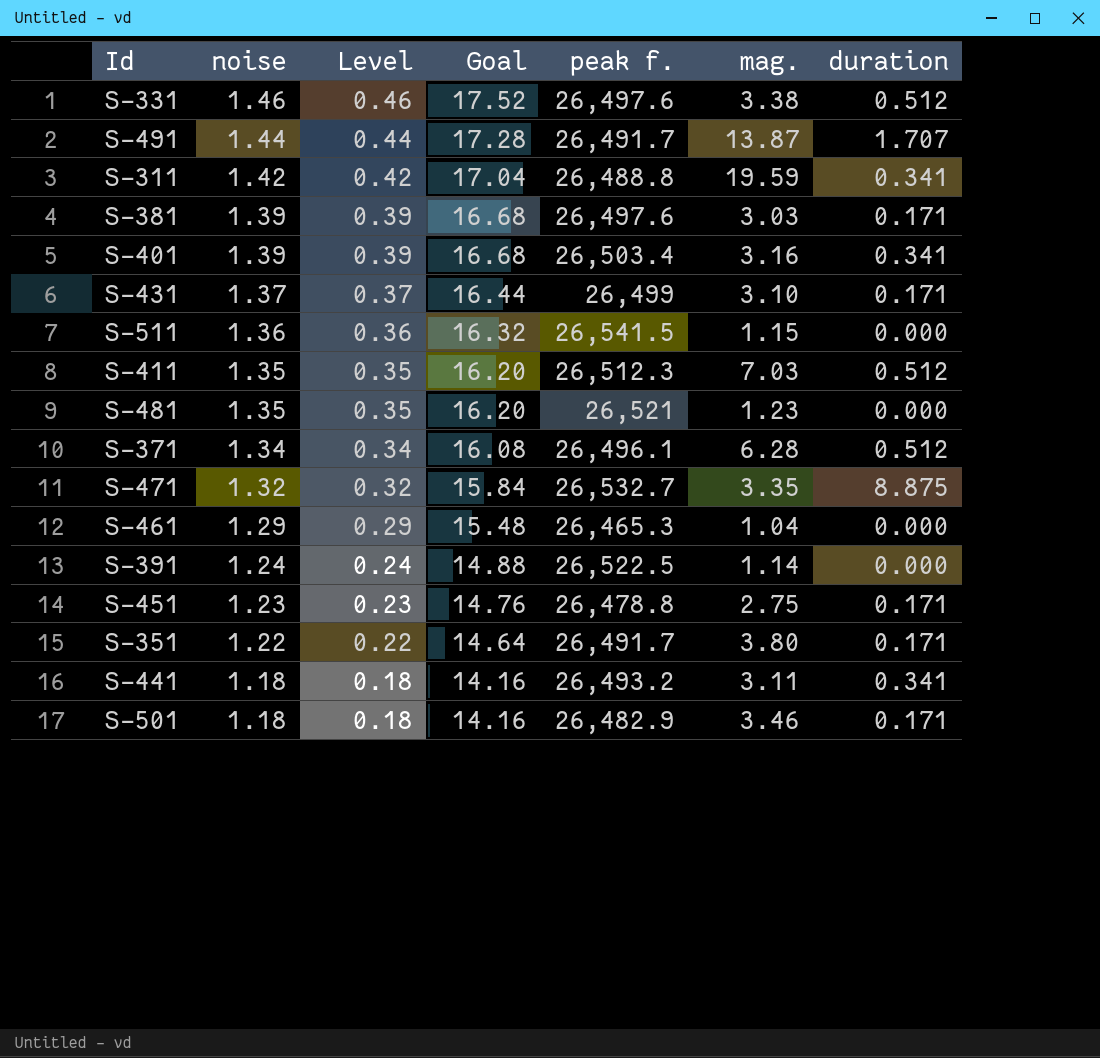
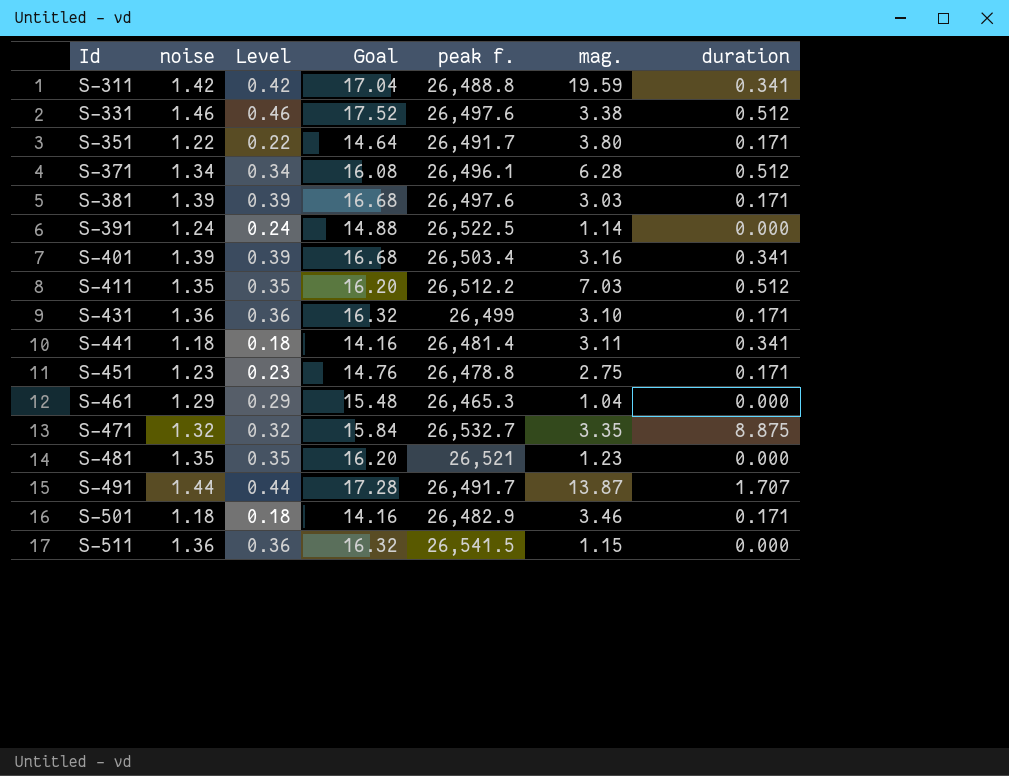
row order: noise descending -> Id ascending
S-411 | peak f.: 26,512.3 -> 26,512.2
S-431 | noise: 1.37 -> 1.36
S-431 | Level: 0.37 -> 0.36
S-431 | Goal: 16.44 -> 16.32
S-441 | peak f.: 26,493.2 -> 26,481.4

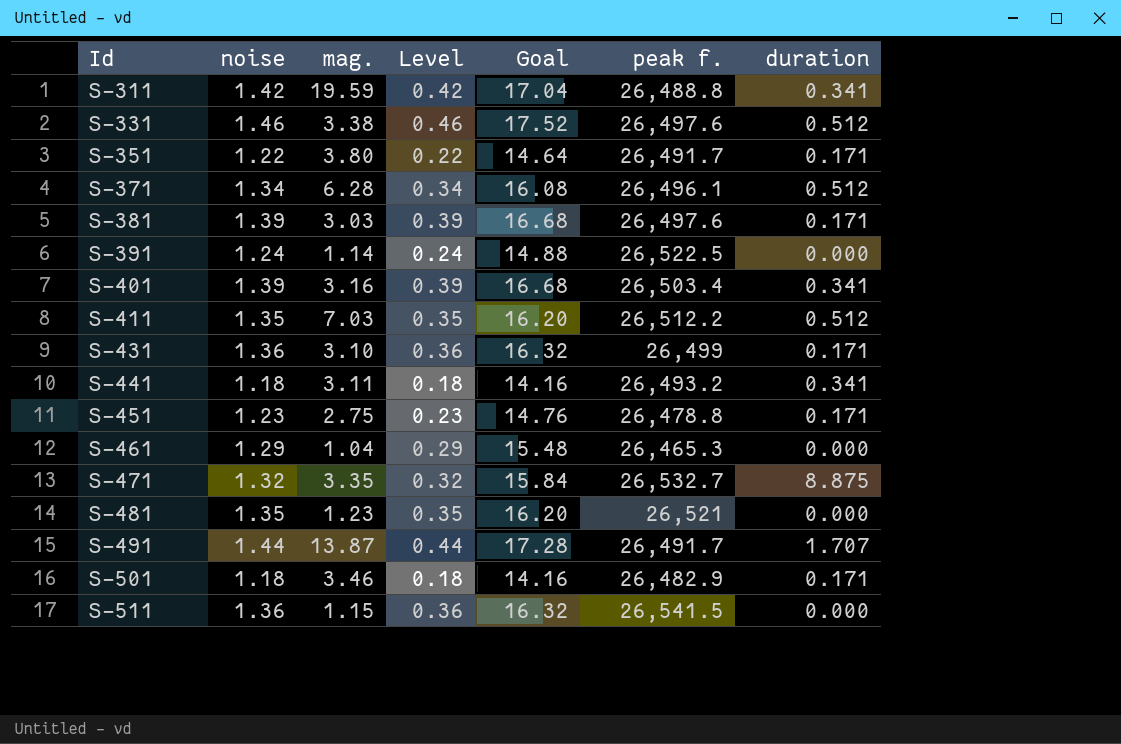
column mag. | position: 6 -> 3
S-441 | peak f.: 26,481.4 -> 26,493.2

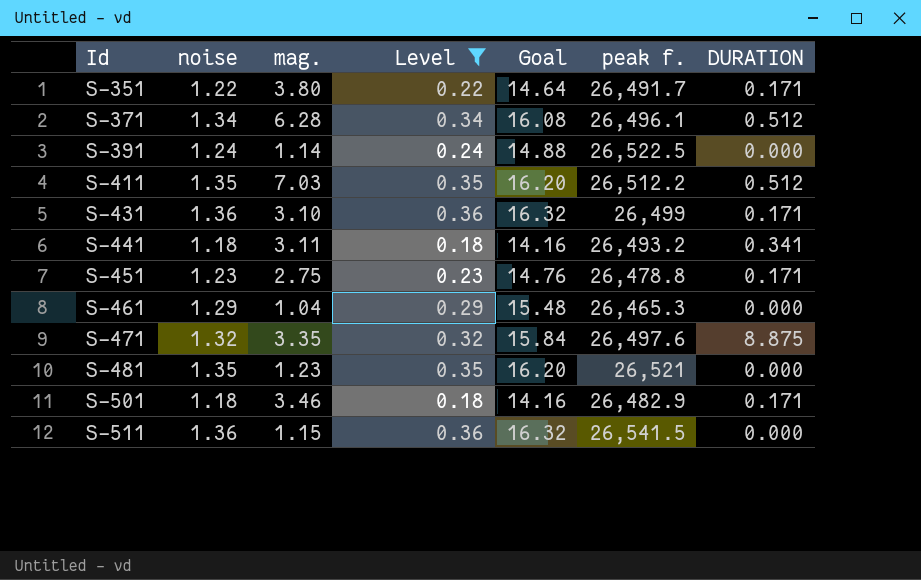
filter: none -> Level <= 0.36
column name: duration -> DURATION
S-471 | peak f.: 26,532.7 -> 26,497.6

